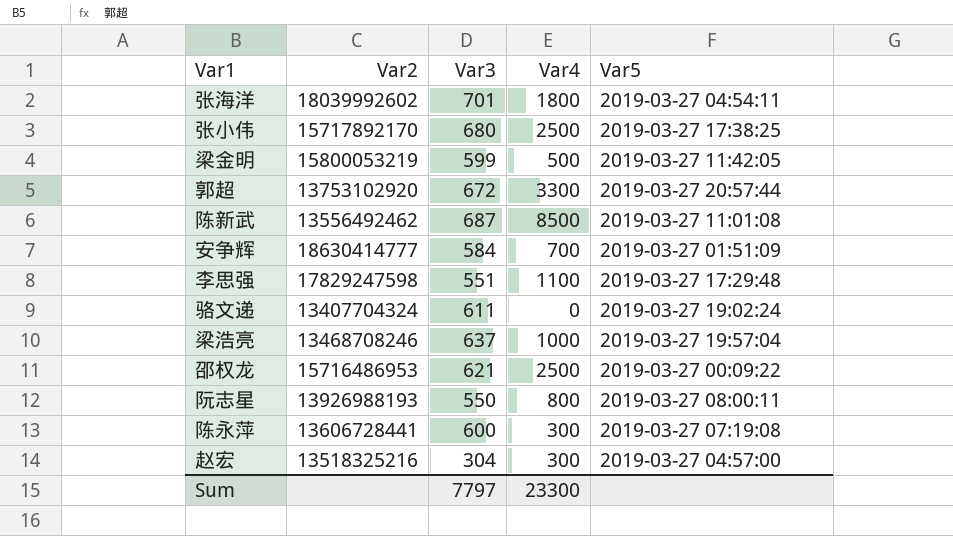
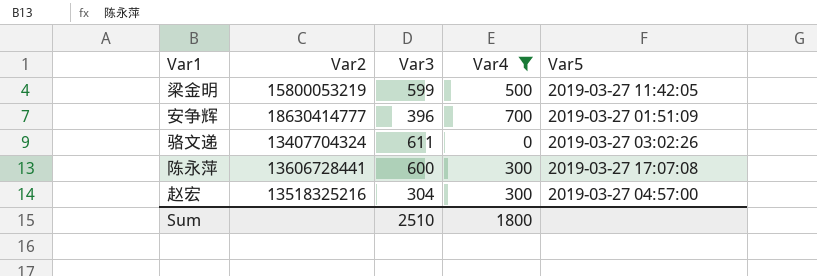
filter: none -> Var4 <= 700
安争辉 | Var3: 584 -> 396
骆文递 | Var5: 2019-03-27 19:02:24 -> 2019-03-27 03:02:26
陈永萍 | Var5: 2019-03-27 07:19:08 -> 2019-03-27 17:07:08
Sum | Var3: 7797 -> 2510
Sum | Var4: 23300 -> 1800

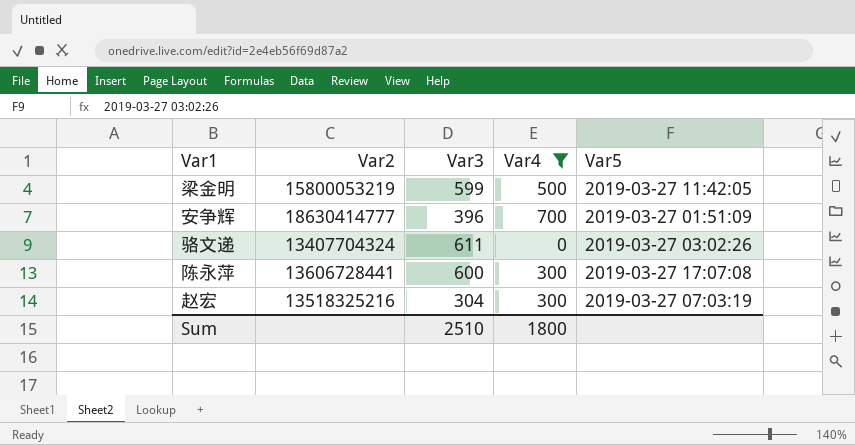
赵宏 | Var5: 2019-03-27 04:57:00 -> 2019-03-27 07:03:19

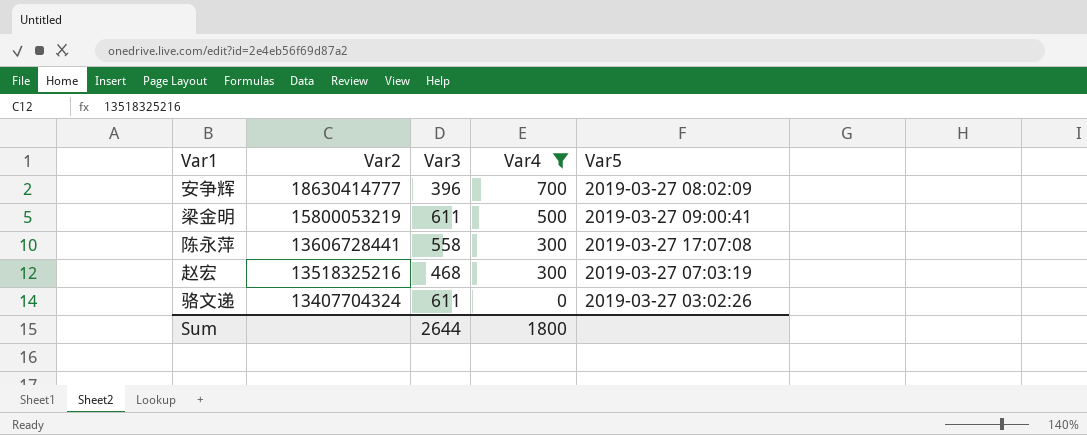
row order: none -> Var2 descending
安争辉 | Var5: 2019-03-27 01:51:09 -> 2019-03-27 08:02:09
梁金明 | Var3: 599 -> 611
梁金明 | Var5: 2019-03-27 11:42:05 -> 2019-03-27 09:00:41
陈永萍 | Var3: 600 -> 558
赵宏 | Var3: 304 -> 468
Sum | Var3: 2510 -> 2644

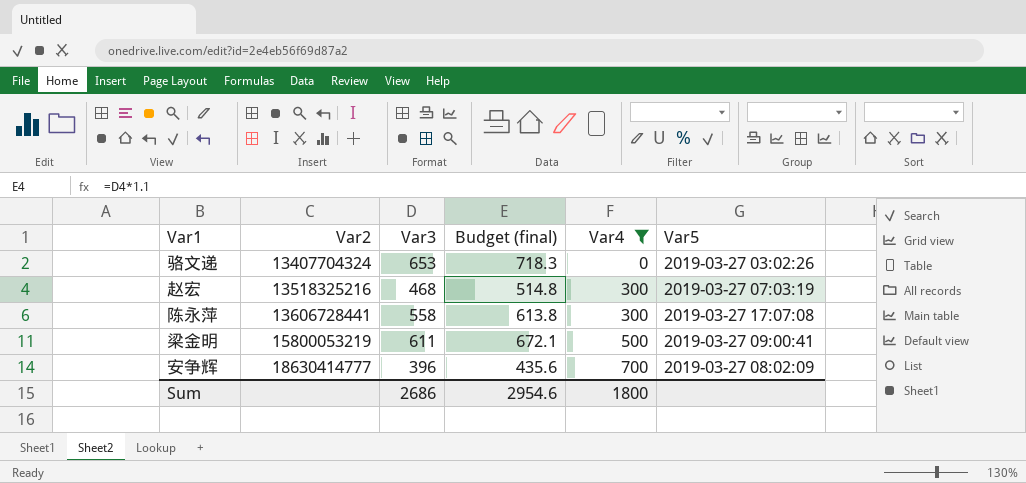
row order: Var2 descending -> Var2 ascending
column Budget (final) | formula: none -> [Var3] * 1.1
骆文递 | Var3: 611 -> 653
Sum | Var3: 2644 -> 2686

